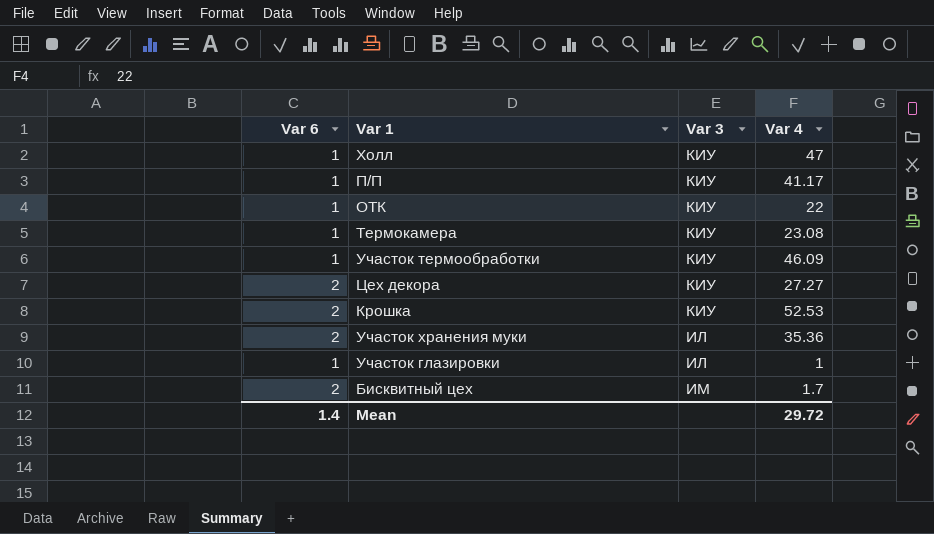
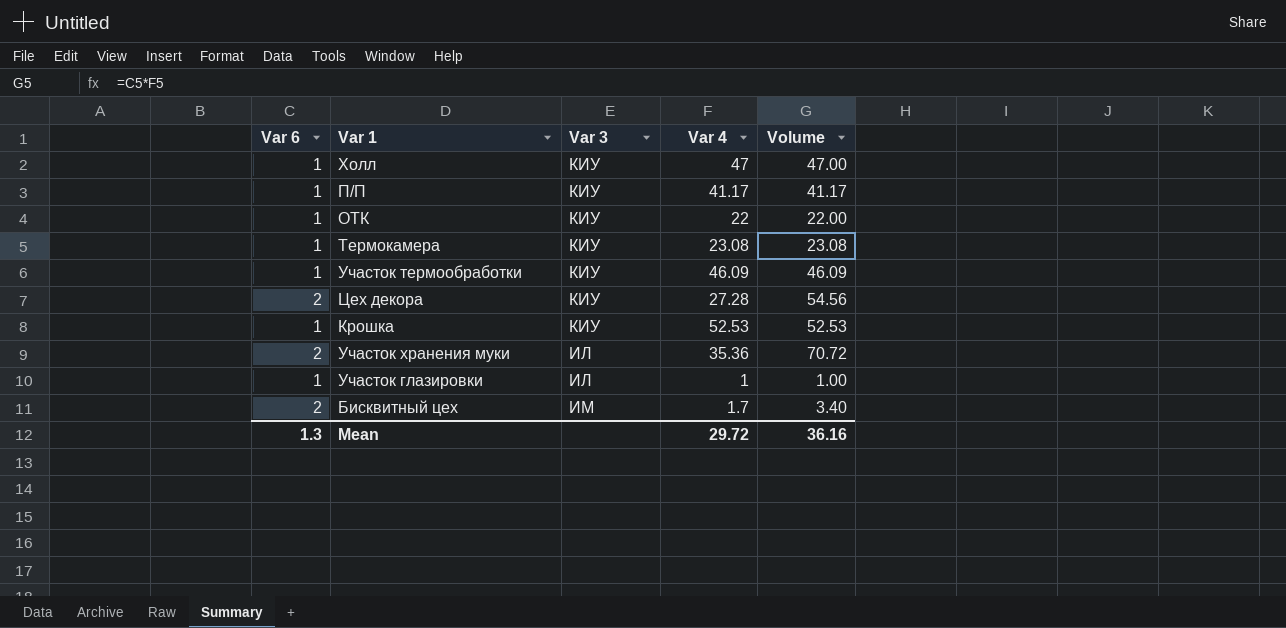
column Volume | formula: none -> [Var 6] * [Var 4]
Цех декора | Var 4: 27.27 -> 27.28
Крошка | Var 6: 2 -> 1
Mean | Var 6: 1.4 -> 1.3

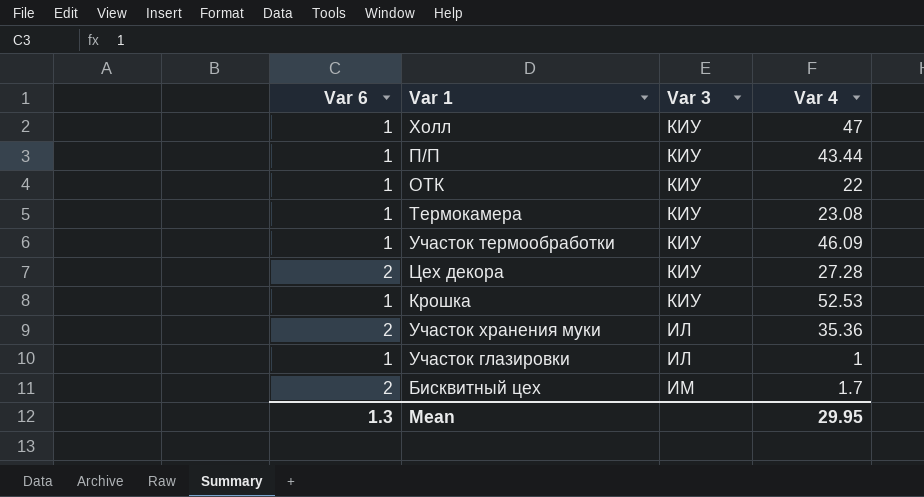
column Volume | formula: [Var 6] * [Var 4] -> none
П/П | Var 4: 41.17 -> 43.44
Mean | Var 4: 29.72 -> 29.95

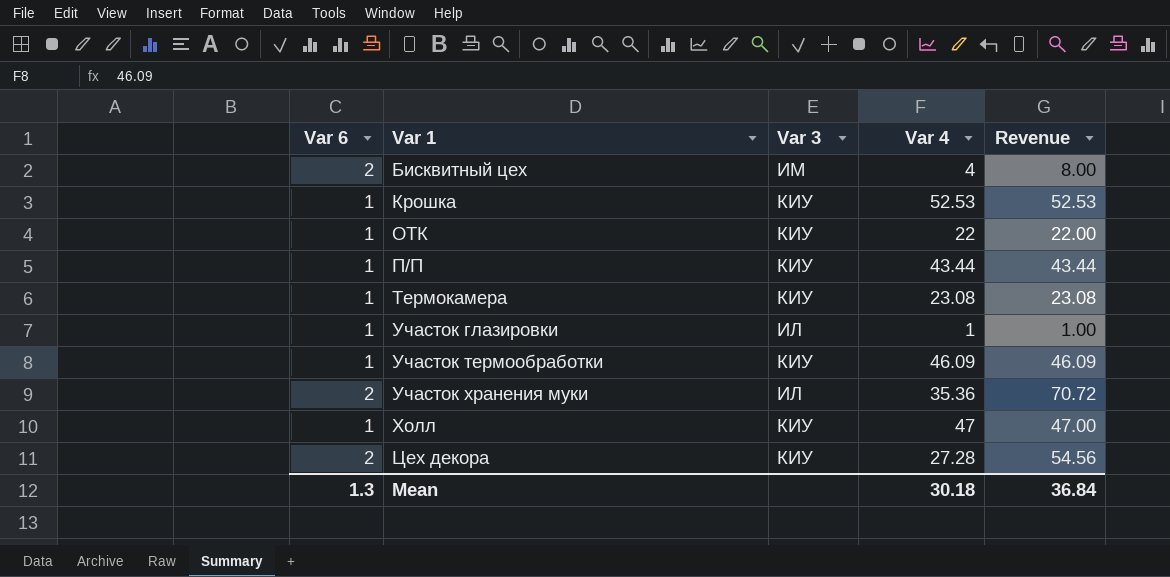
row order: none -> Var 1 ascending
column Revenue | formula: none -> [Var 6] * [Var 4]
Бисквитный цех | Var 4: 1.7 -> 4
Mean | Var 4: 29.95 -> 30.18

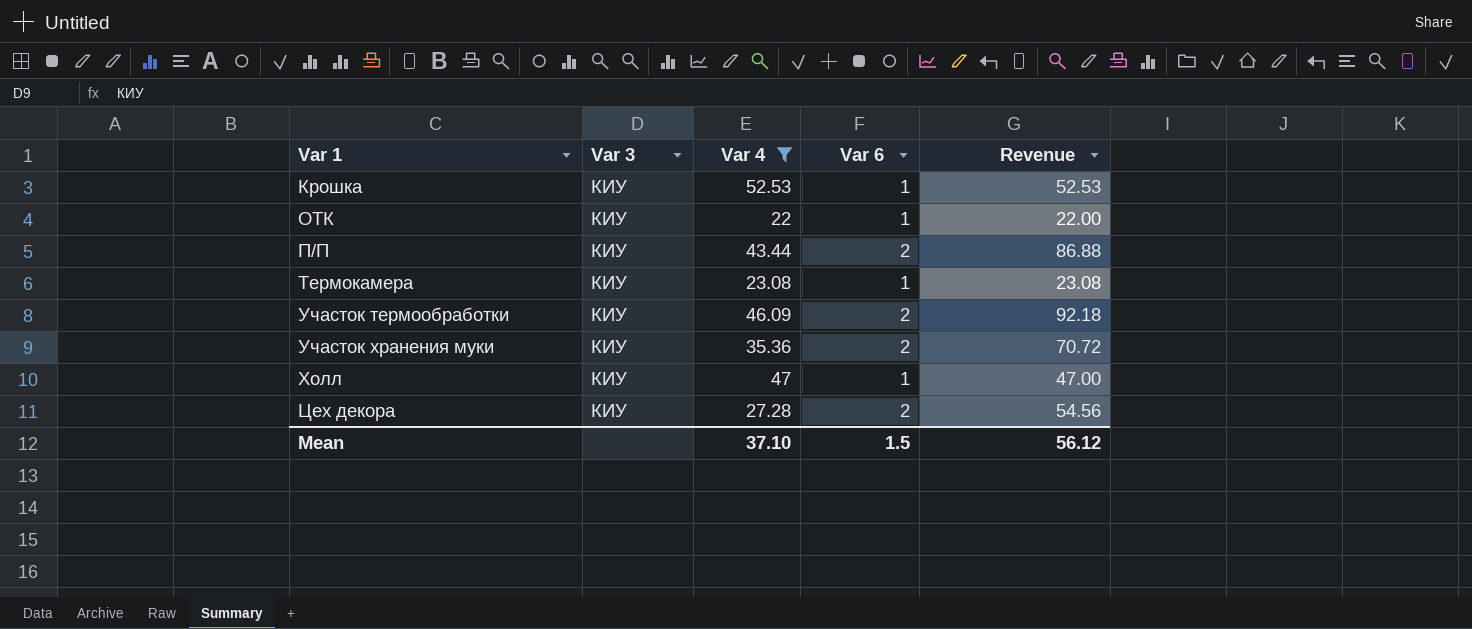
filter: none -> Var 4 >= 22
column Var 6 | position: 1 -> 4
П/П | Var 6: 1 -> 2
П/П | Revenue: 43.44 -> 86.88
Участок термообработки | Var 6: 1 -> 2
Участок термообработки | Revenue: 46.09 -> 92.18
Участок хранения муки | Var 3: ИЛ -> КИУ
Mean | Var 4: 30.18 -> 37.10
Mean | Var 6: 1.3 -> 1.5
Mean | Revenue: 36.84 -> 56.12

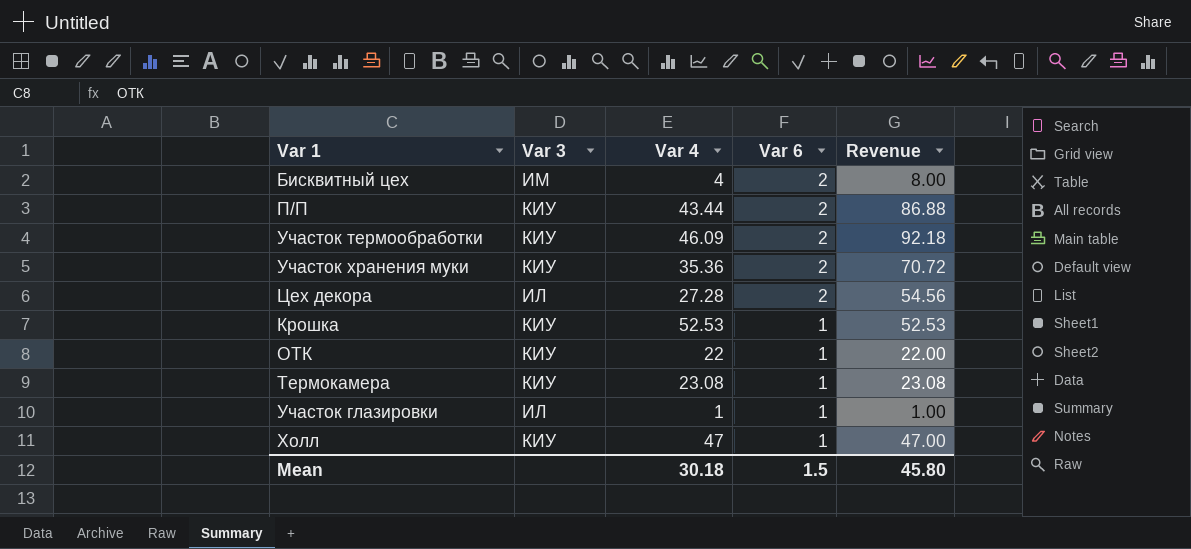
filter: Var 4 >= 22 -> none
row order: Var 1 ascending -> Var 6 descending
Цех декора | Var 3: КИУ -> ИЛ
Mean | Var 4: 37.10 -> 30.18
Mean | Revenue: 56.12 -> 45.80

